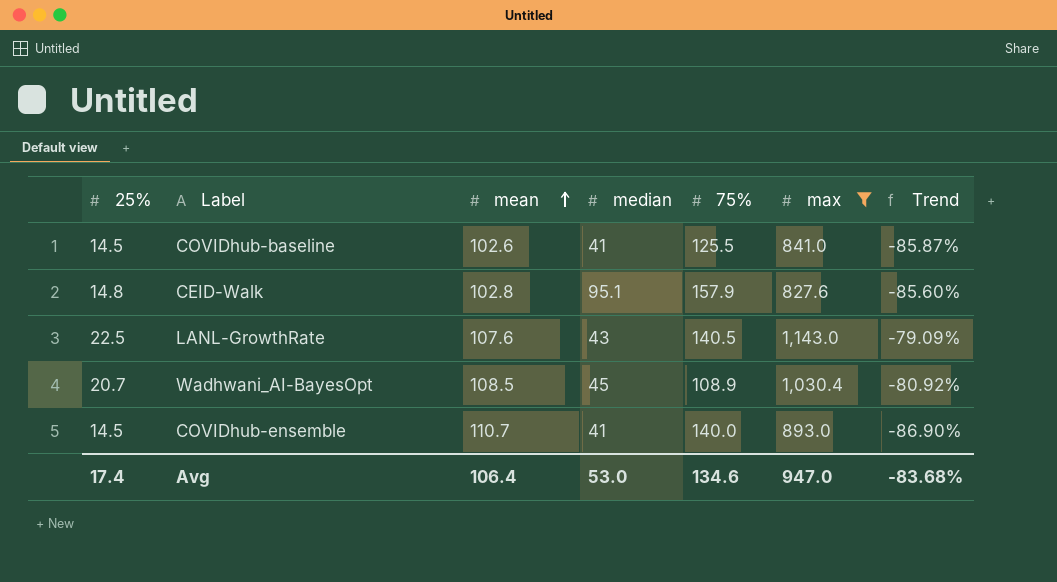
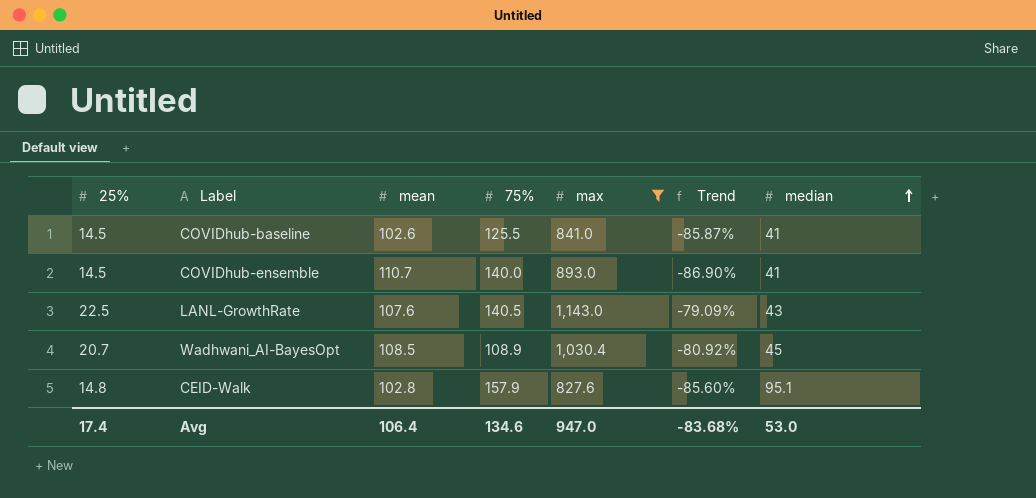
row order: mean ascending -> median ascending
column median | position: 4 -> 7

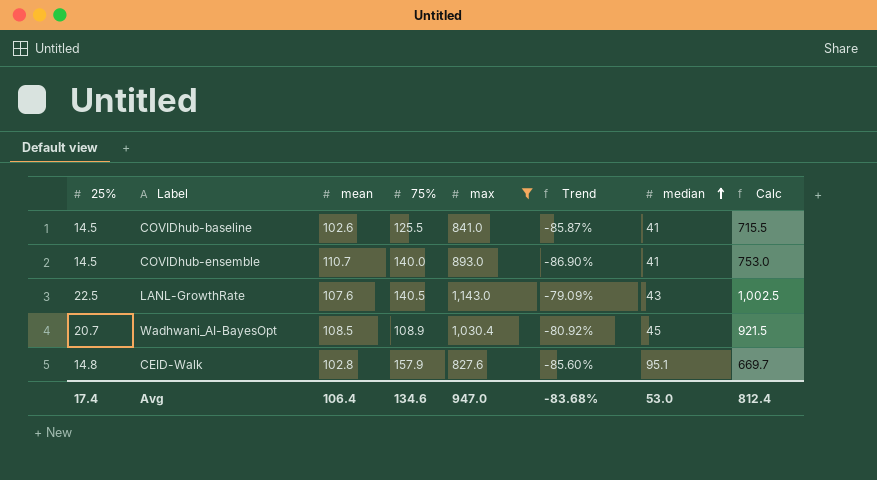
column Calc | formula: none -> [max] - [75%]

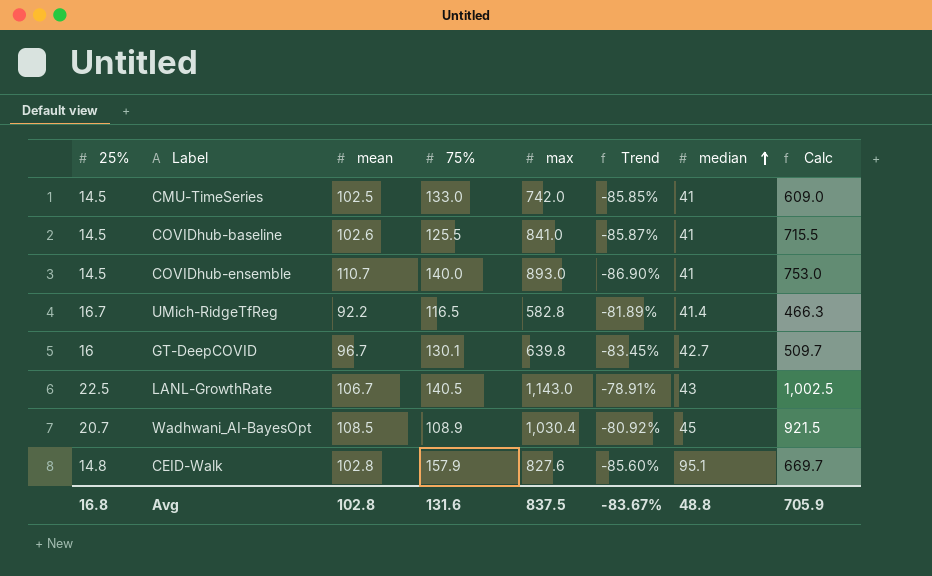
filter: max >= 827.6 -> none
LANL-GrowthRate | mean: 107.6 -> 106.7
LANL-GrowthRate | Trend: -79.09% -> -78.91%
Avg | 25%: 17.4 -> 16.8
Avg | mean: 106.4 -> 102.8
Avg | 75%: 134.6 -> 131.6
Avg | max: 947.0 -> 837.5
Avg | Trend: -83.68% -> -83.67%
Avg | median: 53.0 -> 48.8
Avg | Calc: 812.4 -> 705.9

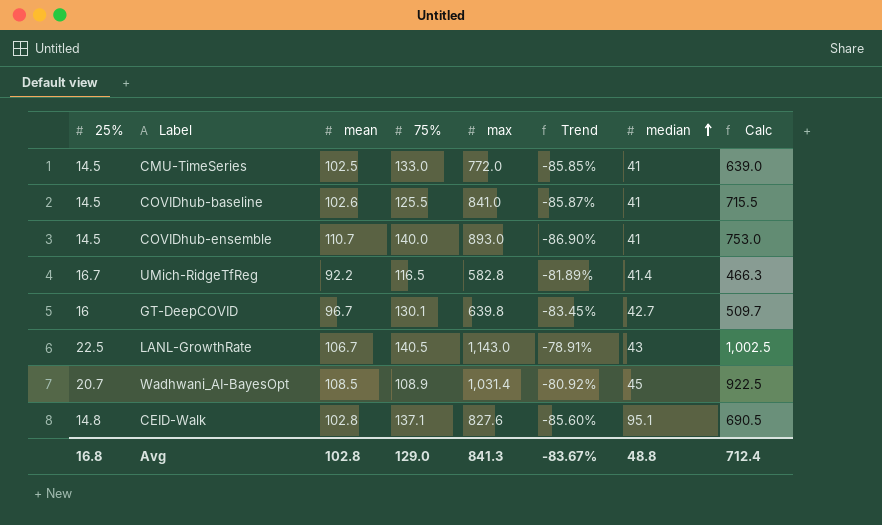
CMU-TimeSeries | max: 742.0 -> 772.0
CMU-TimeSeries | Calc: 609.0 -> 639.0
Wadhwani_AI-BayesOpt | max: 1,030.4 -> 1,031.4
Wadhwani_AI-BayesOpt | Calc: 921.5 -> 922.5
CEID-Walk | 75%: 157.9 -> 137.1
CEID-Walk | Calc: 669.7 -> 690.5
Avg | 75%: 131.6 -> 129.0
Avg | max: 837.5 -> 841.3
Avg | Calc: 705.9 -> 712.4

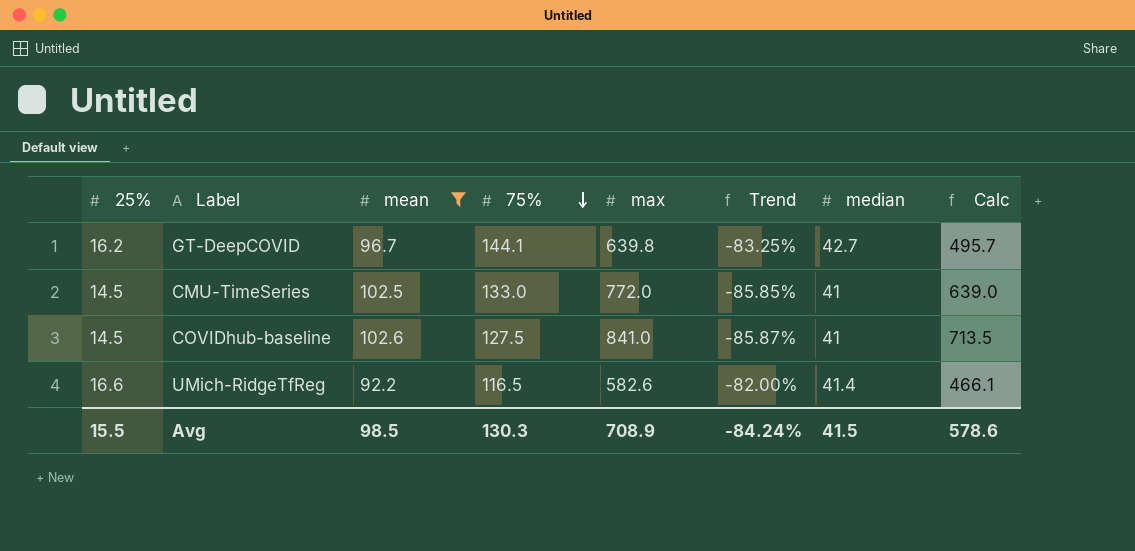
filter: none -> mean <= 102.6
row order: median ascending -> 75% descending
GT-DeepCOVID | 25%: 16 -> 16.2
GT-DeepCOVID | 75%: 130.1 -> 144.1
GT-DeepCOVID | Trend: -83.45% -> -83.25%
GT-DeepCOVID | Calc: 509.7 -> 495.7
COVIDhub-baseline | 75%: 125.5 -> 127.5
COVIDhub-baseline | Calc: 715.5 -> 713.5
UMich-RidgeTfReg | 25%: 16.7 -> 16.6
UMich-RidgeTfReg | max: 582.8 -> 582.6
UMich-RidgeTfReg | Trend: -81.89% -> -82.00%
UMich-RidgeTfReg | Calc: 466.3 -> 466.1
Avg | 25%: 16.8 -> 15.5
Avg | mean: 102.8 -> 98.5
Avg | 75%: 129.0 -> 130.3
Avg | max: 841.3 -> 708.9
Avg | Trend: -83.67% -> -84.24%
Avg | median: 48.8 -> 41.5
Avg | Calc: 712.4 -> 578.6

